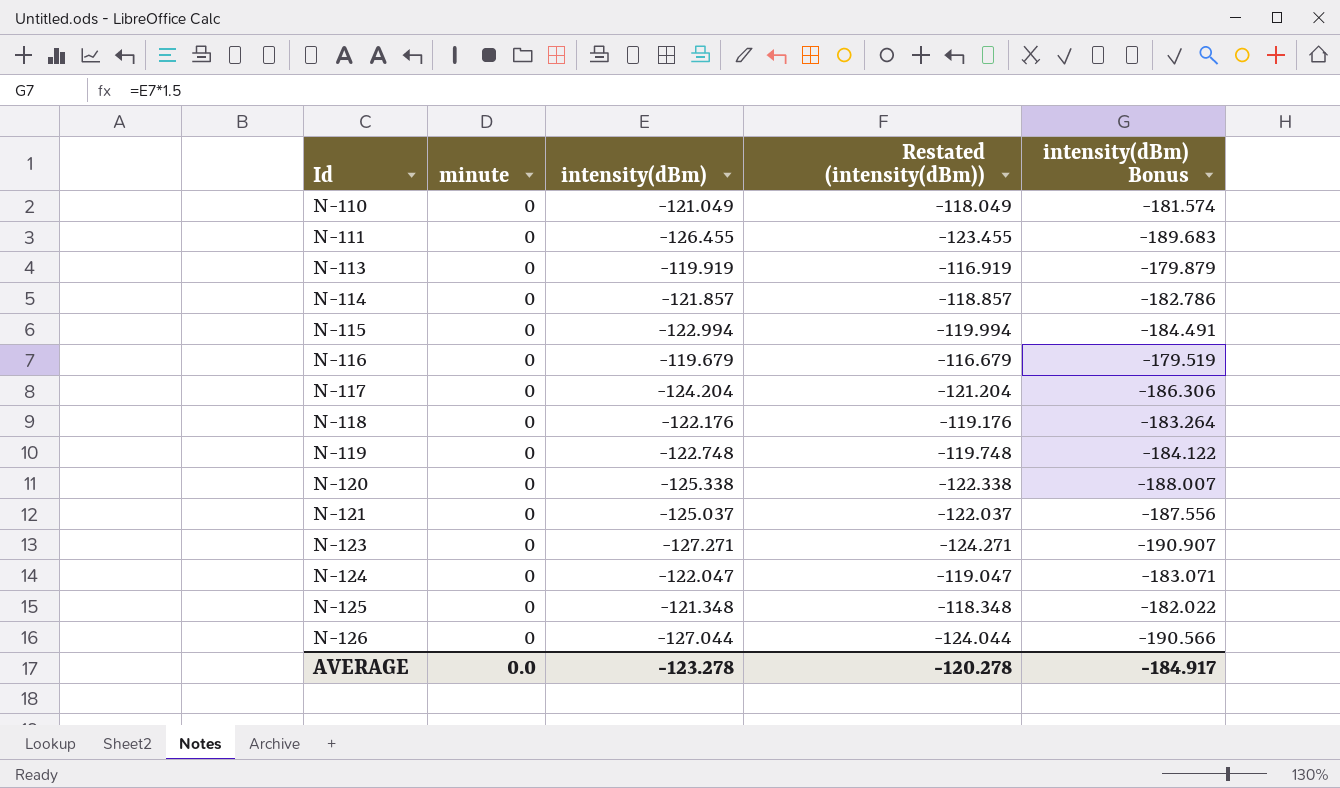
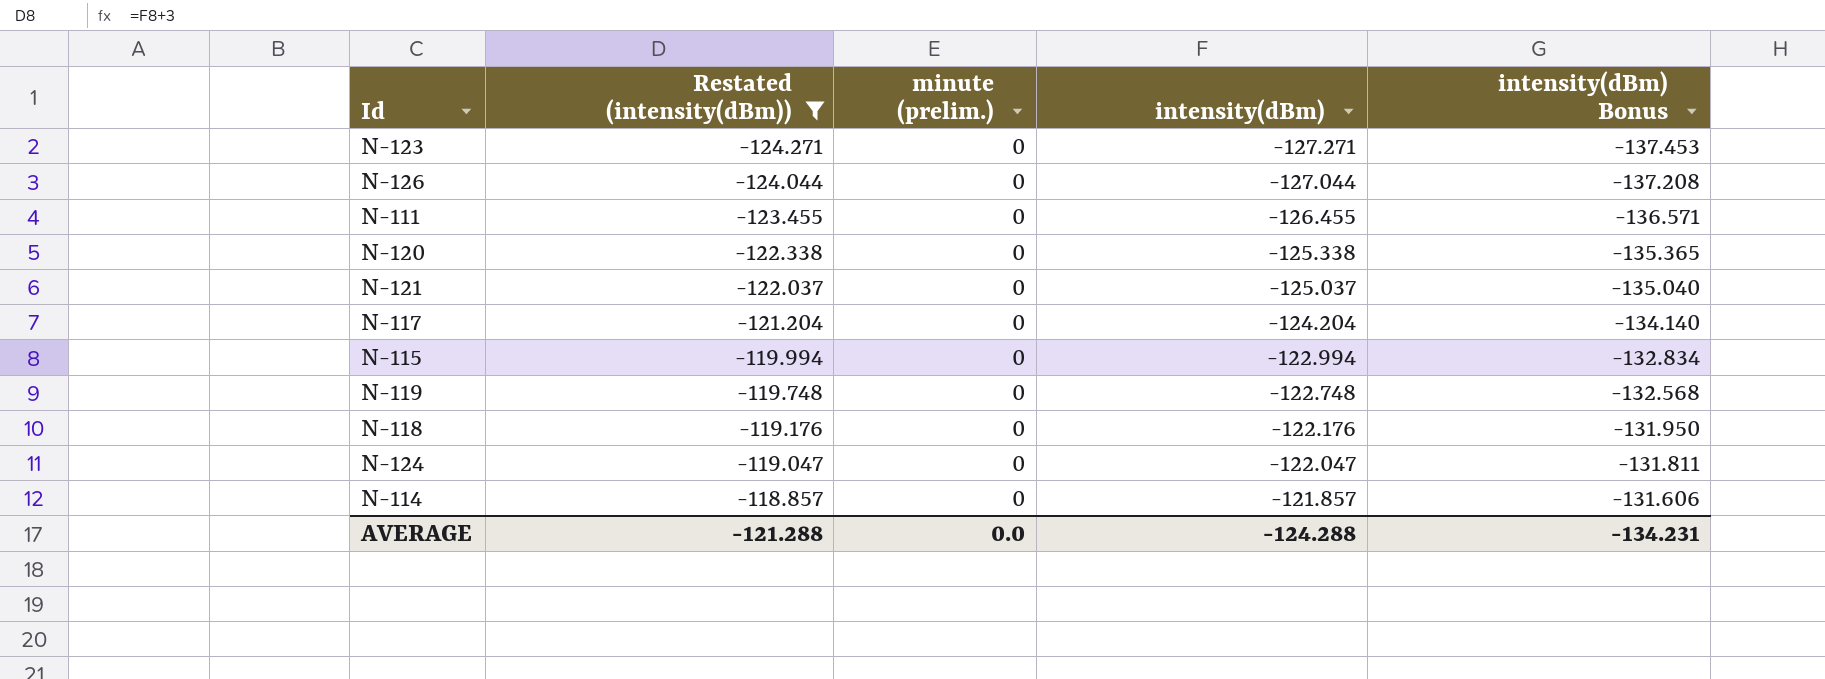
filter: none -> Restated (intensity(dBm)) <= -118.857
row order: Id ascending -> Restated (intensity(dBm)) ascending
column Restated (intensity(dBm)) | position: 4 -> 2
column name: minute -> minute (prelim.)
column intensity(dBm) Bonus | formula: [intensity(dBm)] * 1.5 -> [intensity(dBm)] * 1.08
AVERAGE | Restated (intensity(dBm)): -120.278 -> -121.288
AVERAGE | intensity(dBm): -123.278 -> -124.288
AVERAGE | intensity(dBm) Bonus: -184.917 -> -134.231

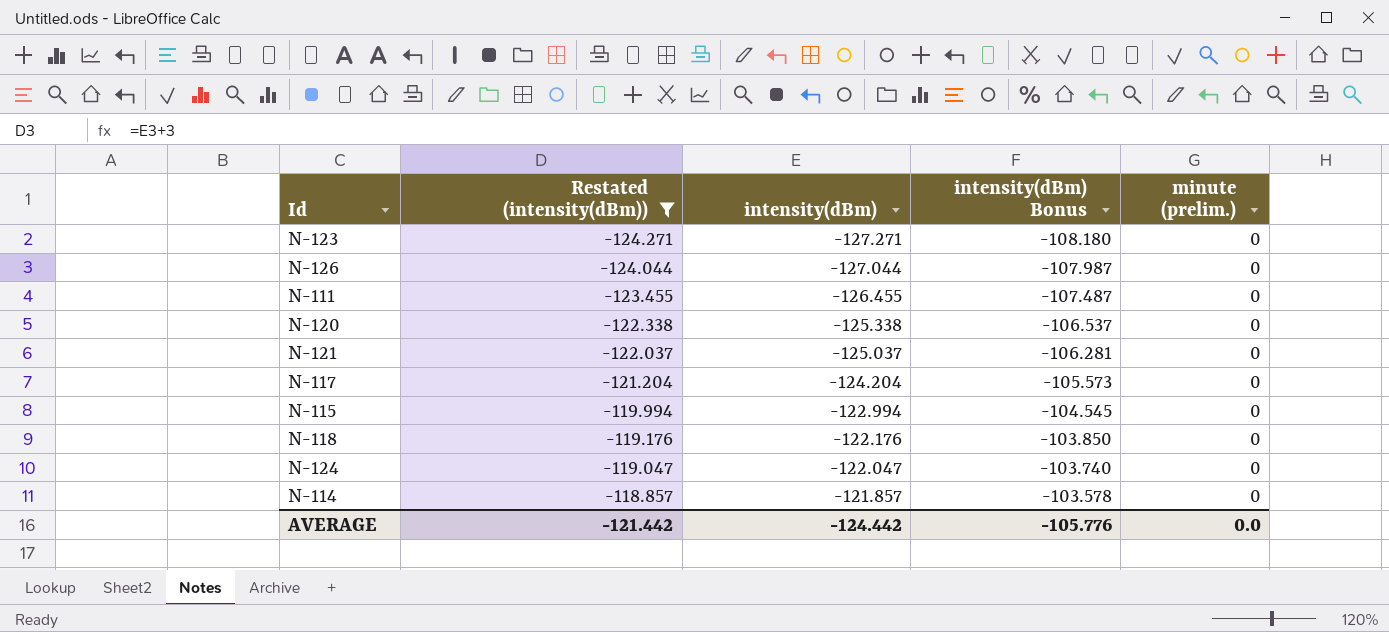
column intensity(dBm) Bonus | formula: [intensity(dBm)] * 1.08 -> [intensity(dBm)] * 0.85
column minute (prelim.) | position: 3 -> 5
row N-119: -119.748 | 0 | -122.748 | -132.568 -> none
AVERAGE | Restated (intensity(dBm)): -121.288 -> -121.442
AVERAGE | intensity(dBm): -124.288 -> -124.442
AVERAGE | intensity(dBm) Bonus: -134.231 -> -105.776

